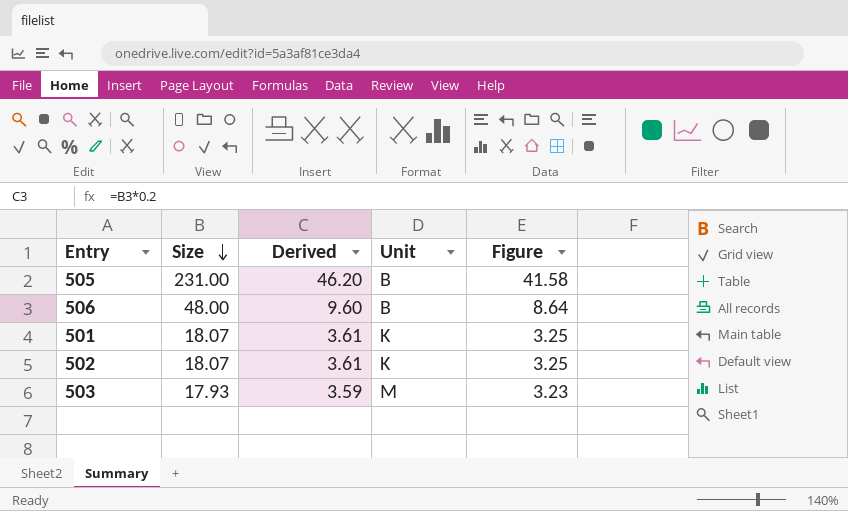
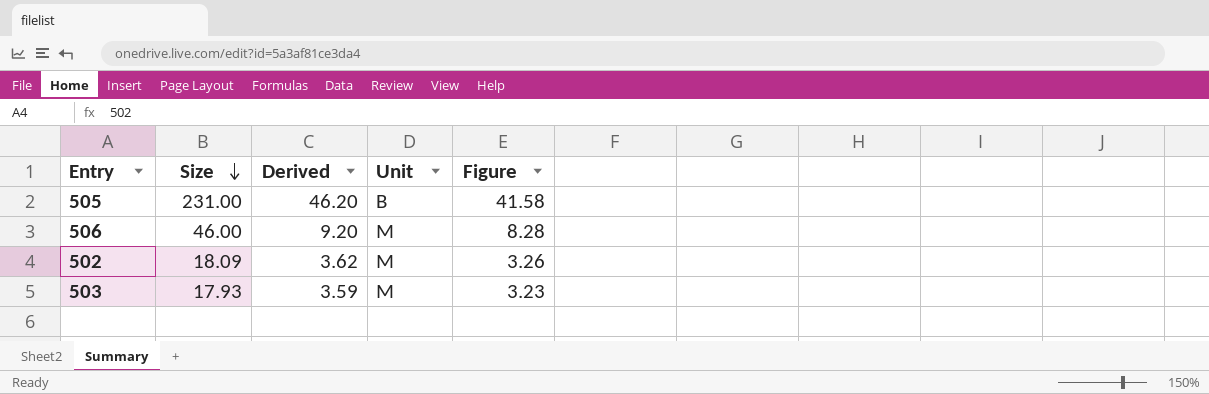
row 501: 18.07 | 3.61 | K | 3.25 -> none
506 | Size: 48.00 -> 46.00
506 | Derived: 9.60 -> 9.20
506 | Unit: B -> M
506 | Figure: 8.64 -> 8.28
502 | Size: 18.07 -> 18.09
502 | Derived: 3.61 -> 3.62
502 | Unit: K -> M
502 | Figure: 3.25 -> 3.26

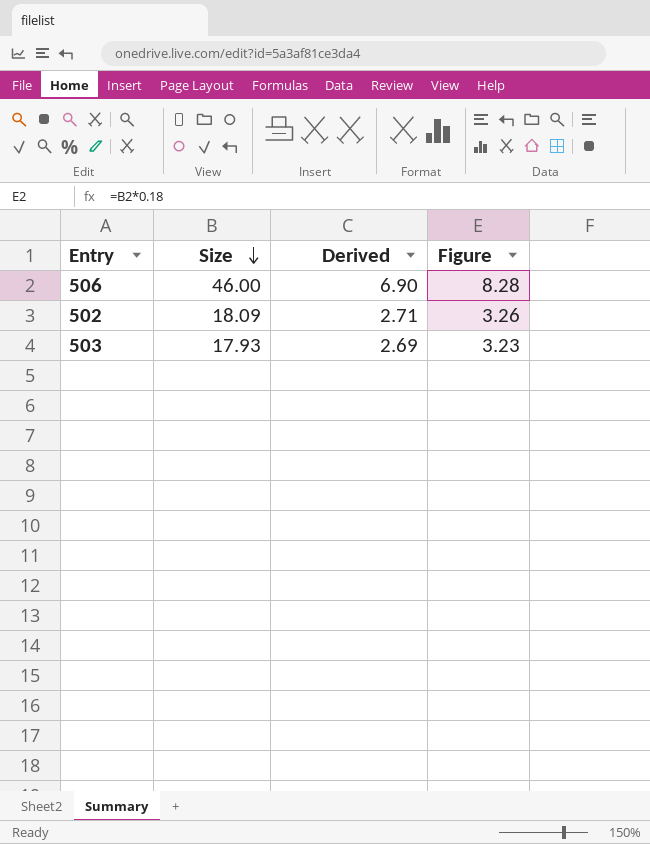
column Unit | position: 4 -> none
column Derived | formula: [Size] * 0.2 -> [Size] * 0.15
row 505: 231.00 | 46.20 | B | 41.58 -> none

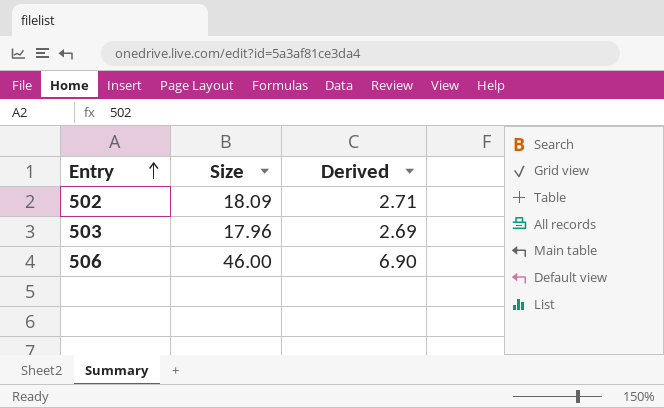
row order: Size descending -> Entry ascending
column Figure | formula: [Size] * 0.18 -> none
503 | Size: 17.93 -> 17.96

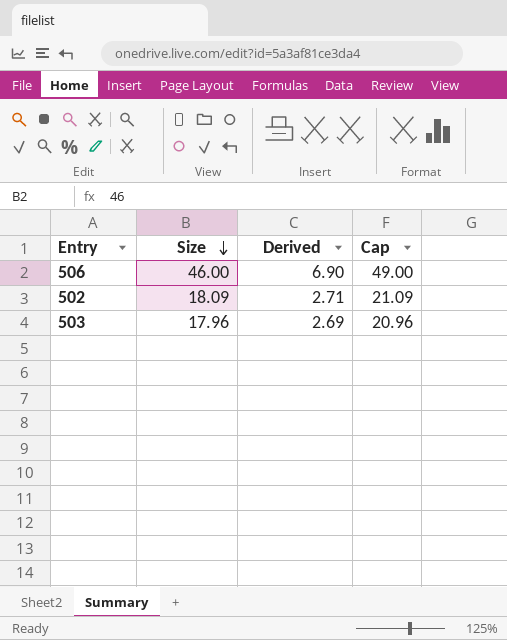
row order: Entry ascending -> Size descending
column Cap | formula: none -> [Size] + 3

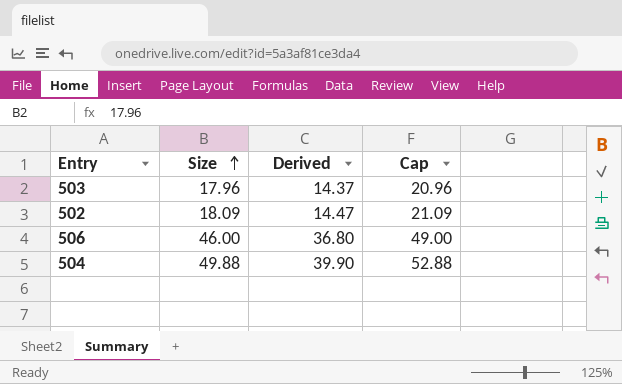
row order: Size descending -> Size ascending
column Derived | formula: [Size] * 0.15 -> [Size] * 0.8
row 504: none -> 49.88 | 39.90 | 52.88

